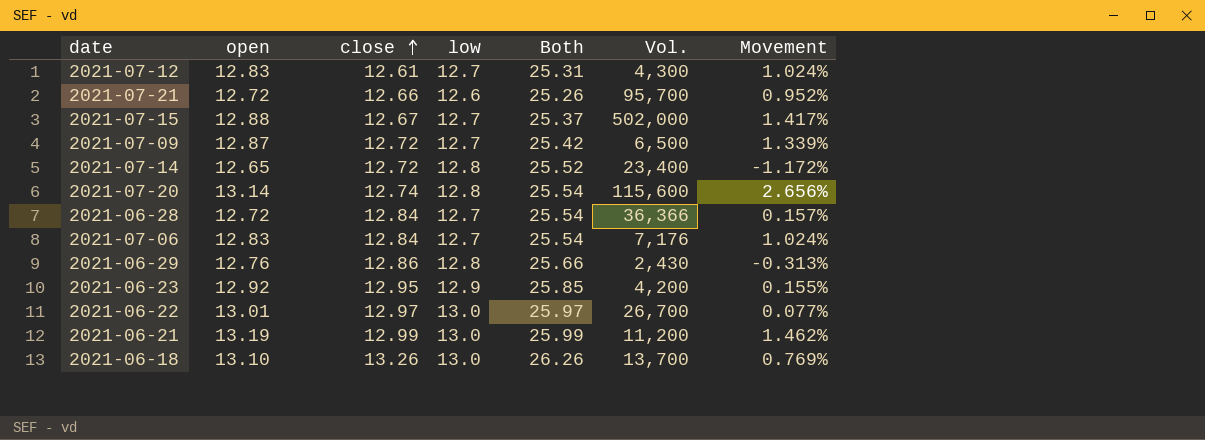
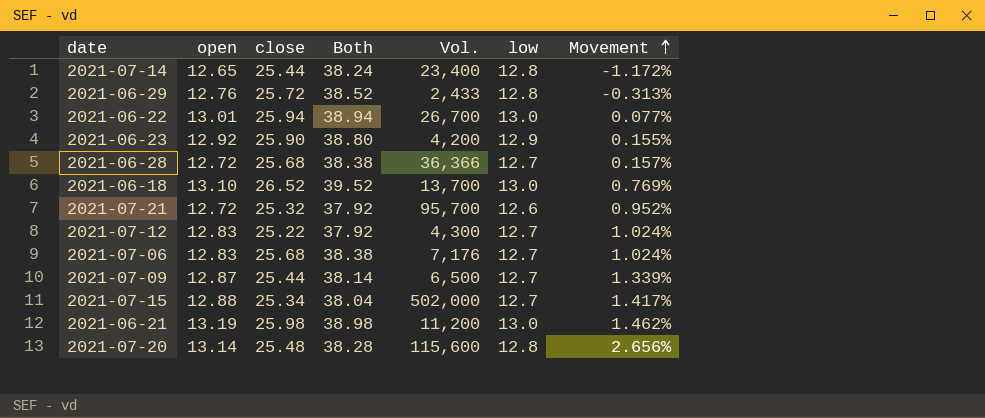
row order: close ascending -> Movement ascending
column low | position: 4 -> 6
2021-07-14 | close: 12.72 -> 25.44
2021-07-14 | Both: 25.52 -> 38.24
2021-06-29 | close: 12.86 -> 25.72
2021-06-29 | Both: 25.66 -> 38.52
2021-06-29 | Vol.: 2,430 -> 2,433
2021-06-22 | close: 12.97 -> 25.94
2021-06-22 | Both: 25.97 -> 38.94
2021-06-23 | close: 12.95 -> 25.90
2021-06-23 | Both: 25.85 -> 38.80
2021-06-28 | close: 12.84 -> 25.68
2021-06-28 | Both: 25.54 -> 38.38
2021-06-18 | close: 13.26 -> 26.52
2021-06-18 | Both: 26.26 -> 39.52
2021-07-21 | close: 12.66 -> 25.32
2021-07-21 | Both: 25.26 -> 37.92
2021-07-12 | close: 12.61 -> 25.22
2021-07-12 | Both: 25.31 -> 37.92
2021-07-06 | close: 12.84 -> 25.68
2021-07-06 | Both: 25.54 -> 38.38
2021-07-09 | close: 12.72 -> 25.44
2021-07-09 | Both: 25.42 -> 38.14
2021-07-15 | close: 12.67 -> 25.34
2021-07-15 | Both: 25.37 -> 38.04
2021-06-21 | close: 12.99 -> 25.98
2021-06-21 | Both: 25.99 -> 38.98
2021-07-20 | close: 12.74 -> 25.48
2021-07-20 | Both: 25.54 -> 38.28

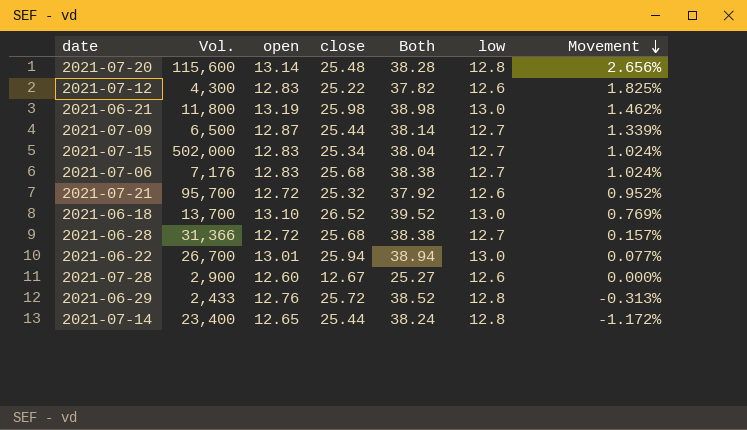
row order: Movement ascending -> Movement descending
column Vol. | position: 5 -> 2
row 2021-06-23: 12.92 | 25.90 | 38.80 | 4,200 | 12.9 | 0.155% -> none
2021-07-12 | Both: 37.92 -> 37.82
2021-07-12 | low: 12.7 -> 12.6
2021-07-12 | Movement: 1.024% -> 1.825%
2021-06-21 | Vol.: 11,200 -> 11,800
2021-07-15 | open: 12.88 -> 12.83
2021-07-15 | Movement: 1.417% -> 1.024%
2021-06-28 | Vol.: 36,366 -> 31,366
row 2021-07-28: none -> 2,900 | 12.60 | 12.67 | 25.27 | 12.6 | 0.000%

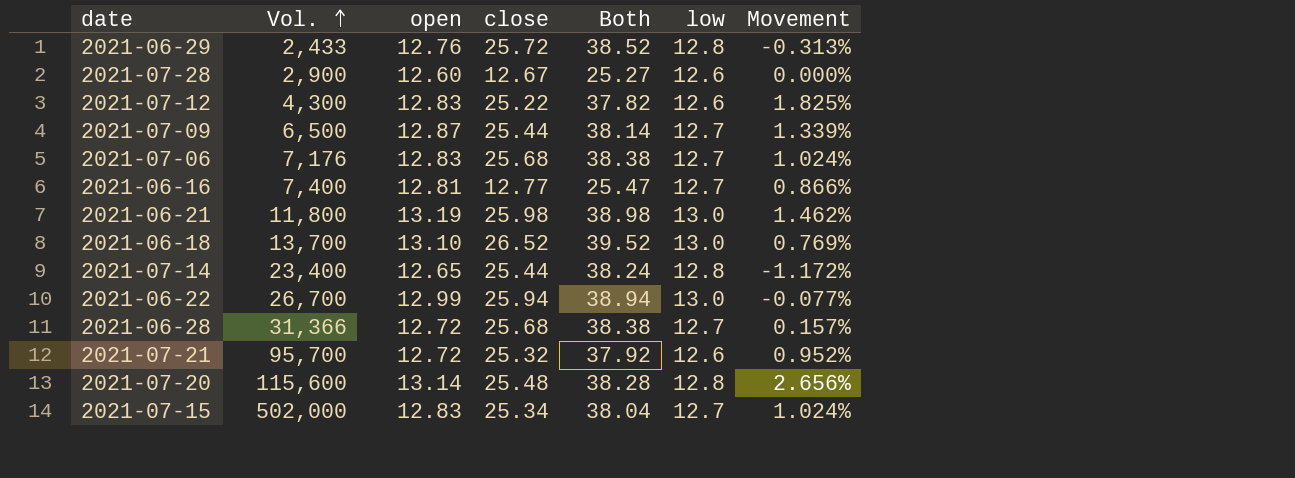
row order: Movement descending -> Vol. ascending
row 2021-06-16: none -> 7,400 | 12.81 | 12.77 | 25.47 | 12.7 | 0.866%
2021-06-22 | open: 13.01 -> 12.99
2021-06-22 | Movement: 0.077% -> -0.077%

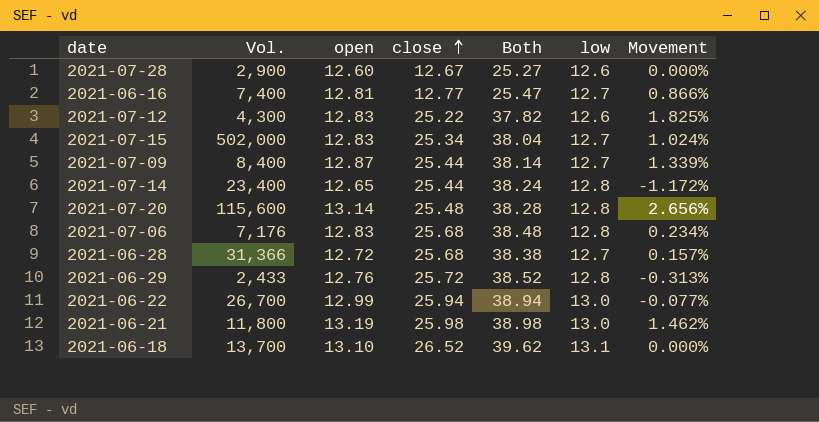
row order: Vol. ascending -> close ascending
row 2021-07-21: 95,700 | 12.72 | 25.32 | 37.92 | 12.6 | 0.952% -> none
2021-07-09 | Vol.: 6,500 -> 8,400
2021-07-06 | Both: 38.38 -> 38.48
2021-07-06 | low: 12.7 -> 12.8
2021-07-06 | Movement: 1.024% -> 0.234%
2021-06-18 | Both: 39.52 -> 39.62
2021-06-18 | low: 13.0 -> 13.1
2021-06-18 | Movement: 0.769% -> 0.000%

